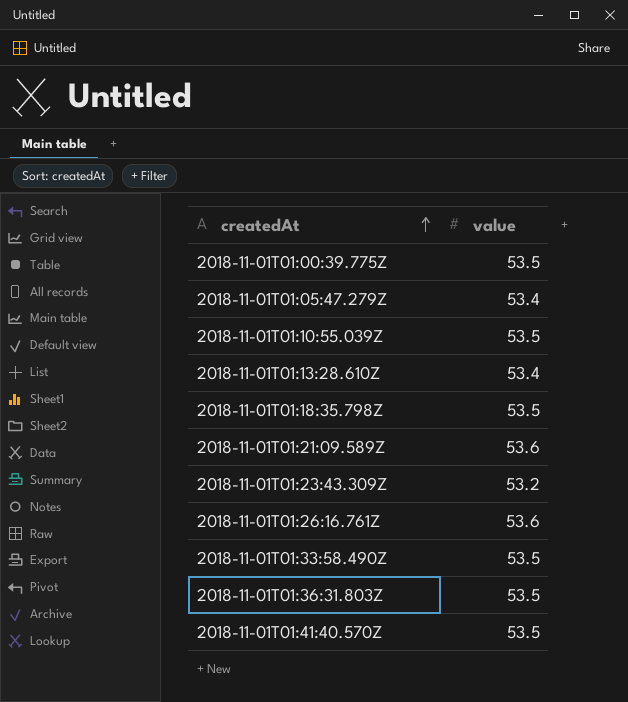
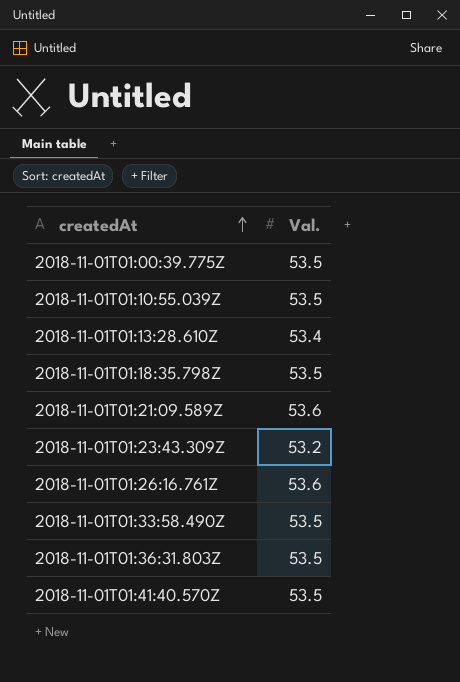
column name: value -> Val.
row 2018-11-01T01:05:47.279Z: 53.4 -> none

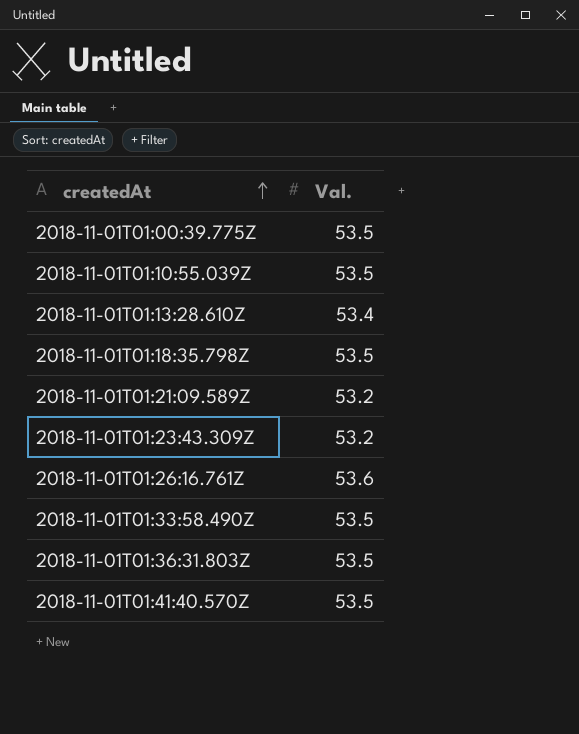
2018-11-01T01:21:09.589Z | Val.: 53.6 -> 53.2

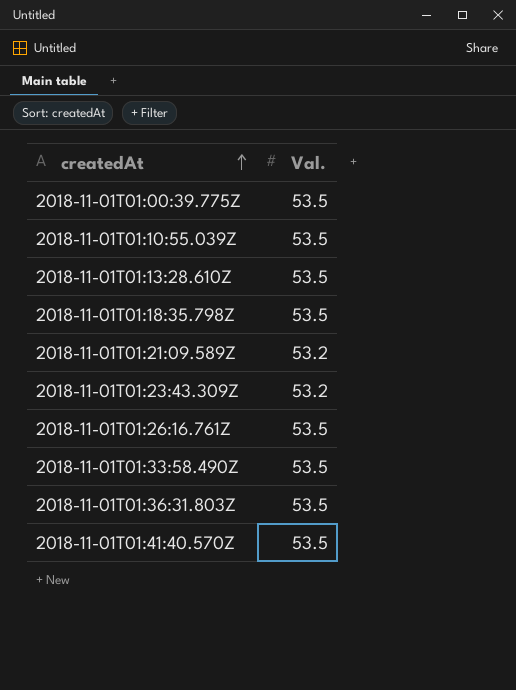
2018-11-01T01:13:28.610Z | Val.: 53.4 -> 53.5
2018-11-01T01:26:16.761Z | Val.: 53.6 -> 53.5

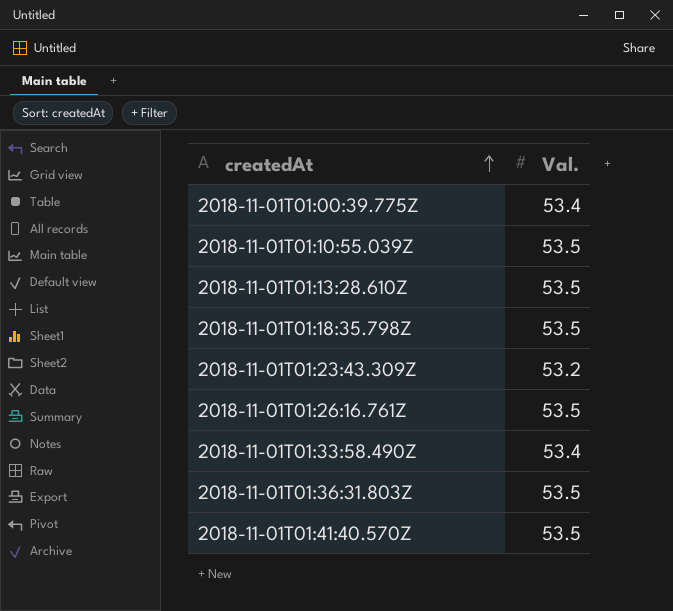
row 2018-11-01T01:21:09.589Z: 53.2 -> none
2018-11-01T01:00:39.775Z | Val.: 53.5 -> 53.4
2018-11-01T01:33:58.490Z | Val.: 53.5 -> 53.4

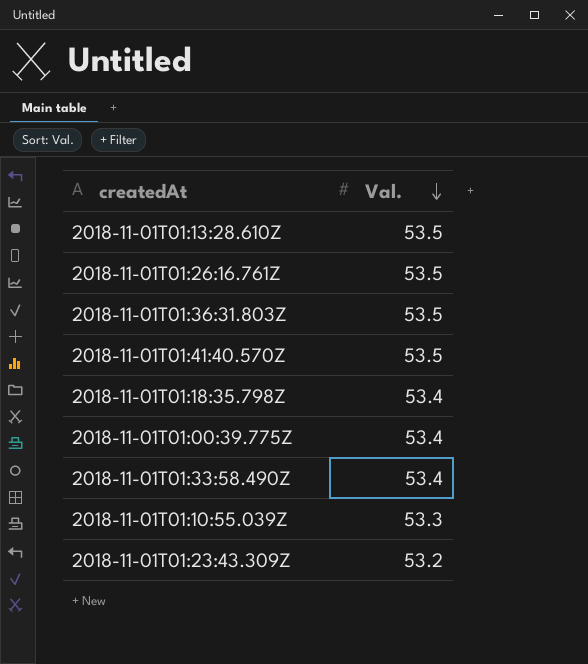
row order: createdAt ascending -> Val. descending
2018-11-01T01:18:35.798Z | Val.: 53.5 -> 53.4
2018-11-01T01:10:55.039Z | Val.: 53.5 -> 53.3

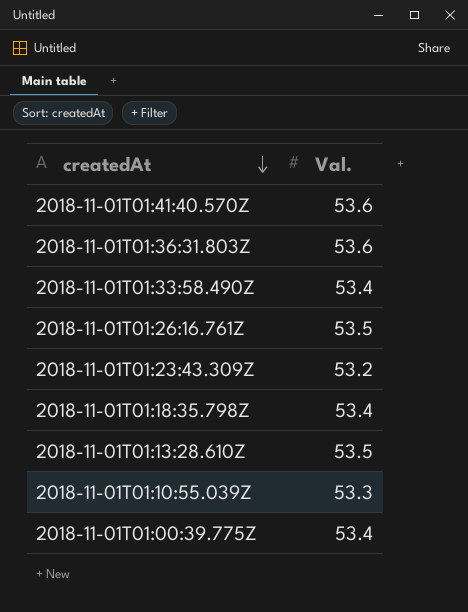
row order: Val. descending -> createdAt descending
2018-11-01T01:41:40.570Z | Val.: 53.5 -> 53.6
2018-11-01T01:36:31.803Z | Val.: 53.5 -> 53.6

